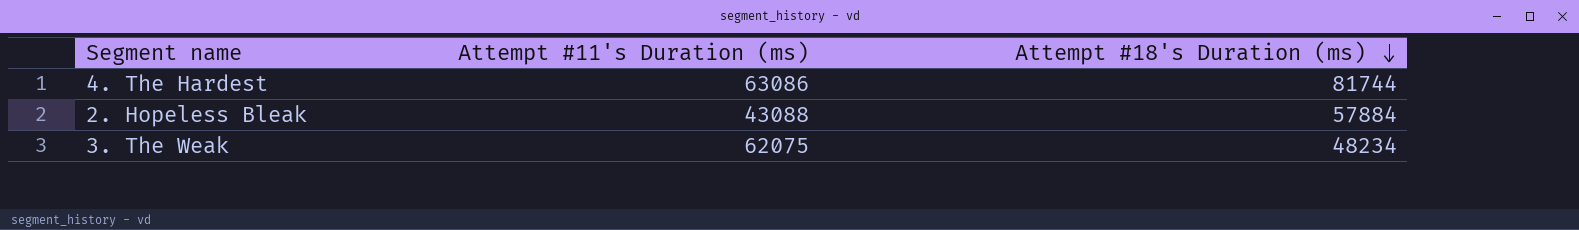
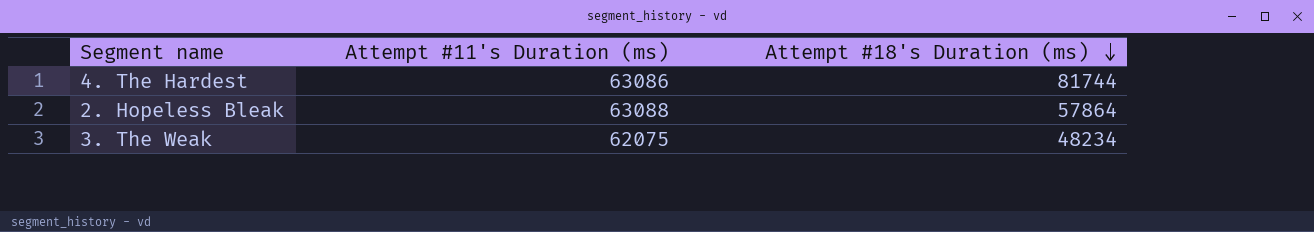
2. Hopeless Bleak | Attempt #11's Duration (ms): 43088 -> 63088
2. Hopeless Bleak | Attempt #18's Duration (ms): 57884 -> 57864

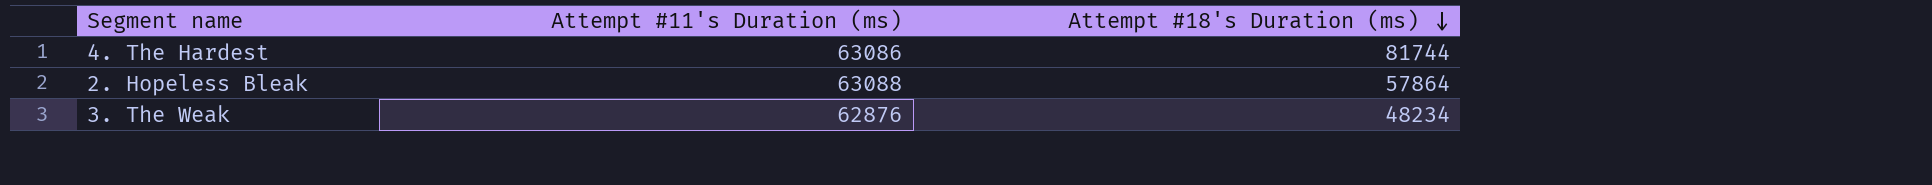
3. The Weak | Attempt #11's Duration (ms): 62075 -> 62876

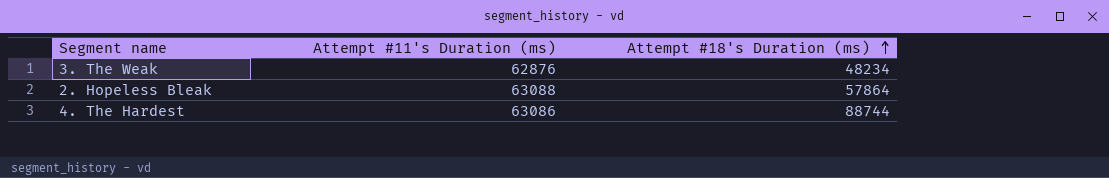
row order: Attempt #18's Duration (ms) descending -> Attempt #18's Duration (ms) ascending
4. The Hardest | Attempt #18's Duration (ms): 81744 -> 88744

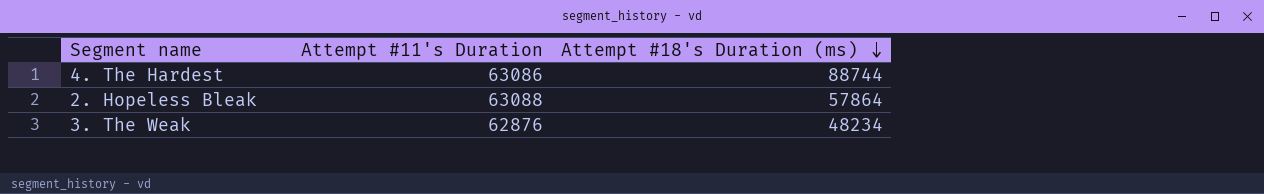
row order: Attempt #18's Duration (ms) ascending -> Attempt #18's Duration (ms) descending
column name: Attempt #11's Duration (ms) -> Attempt #11's Duration

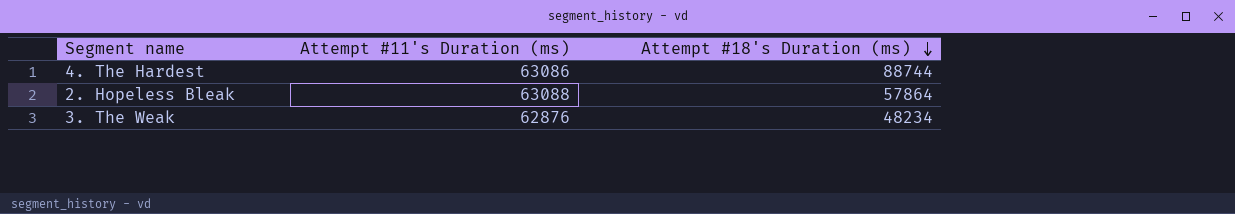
column name: Attempt #11's Duration -> Attempt #11's Duration (ms)

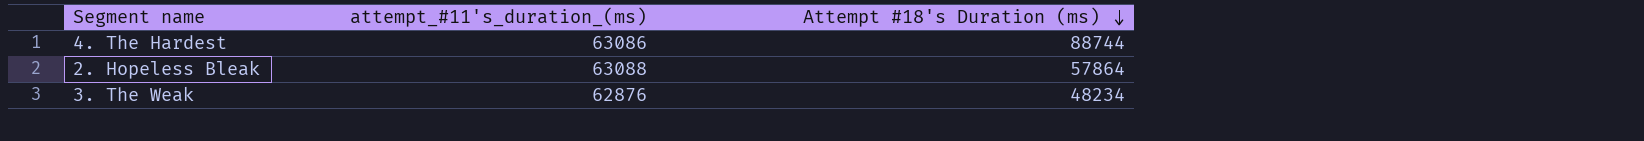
column name: Attempt #11's Duration (ms) -> attempt_#11's_duration_(ms)

